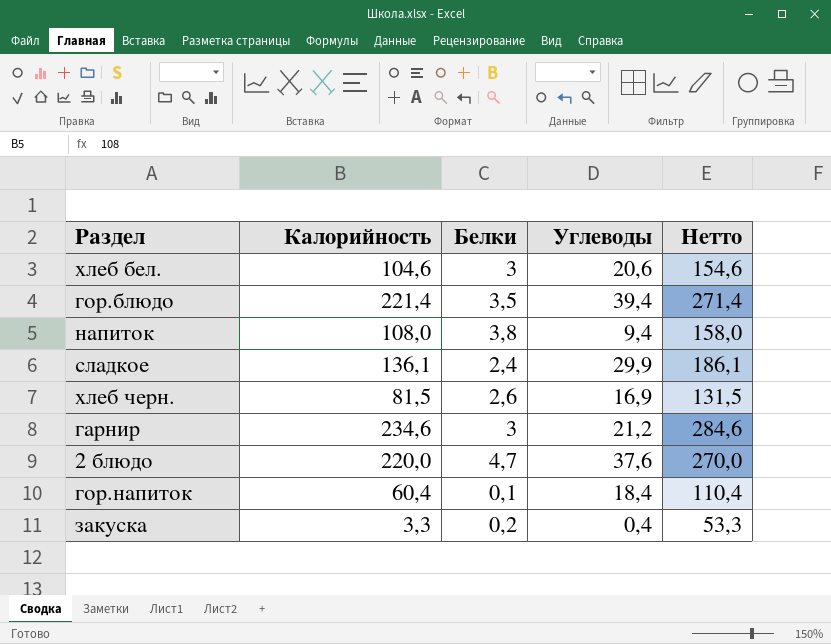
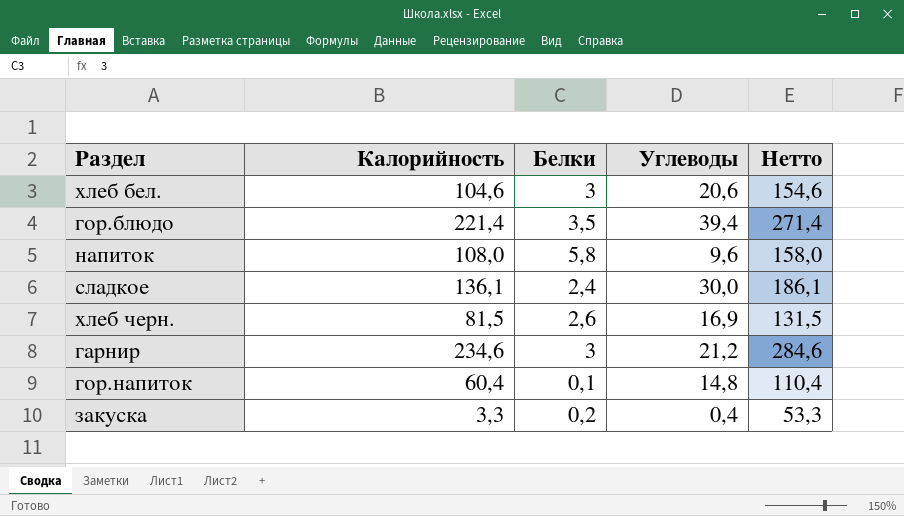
row 2 блюдо: 220,0 | 4,7 | 37,6 | 270,0 -> none
напиток | Белки: 3,8 -> 5,8
напиток | Углеводы: 9,4 -> 9,6
сладкое | Углеводы: 29,9 -> 30,0
гор.напиток | Углеводы: 18,4 -> 14,8

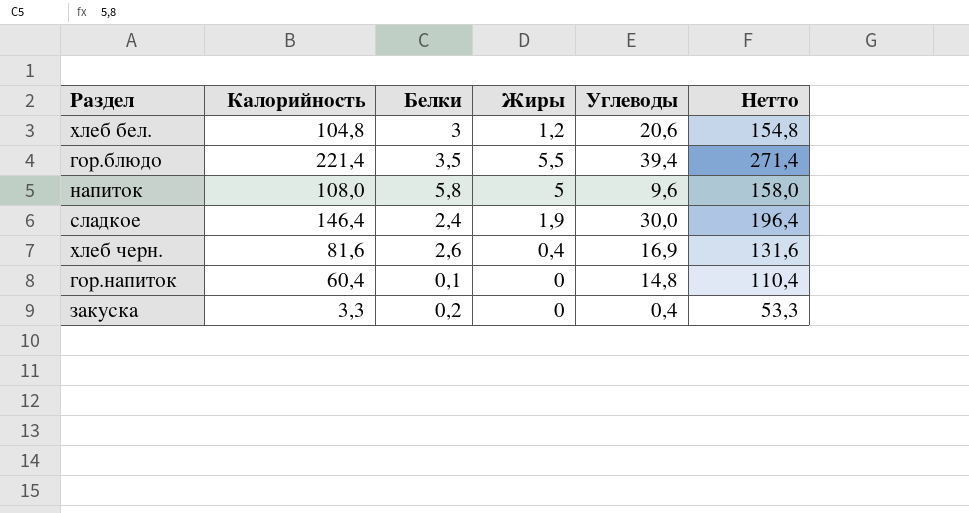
column Жиры | position: none -> 4
row гарнир: 234,6 | 3 | 21,2 | 284,6 -> none
хлеб бел. | Калорийность: 104,6 -> 104,8
хлеб бел. | Нетто: 154,6 -> 154,8
сладкое | Калорийность: 136,1 -> 146,4
сладкое | Нетто: 186,1 -> 196,4
хлеб черн. | Калорийность: 81,5 -> 81,6
хлеб черн. | Нетто: 131,5 -> 131,6

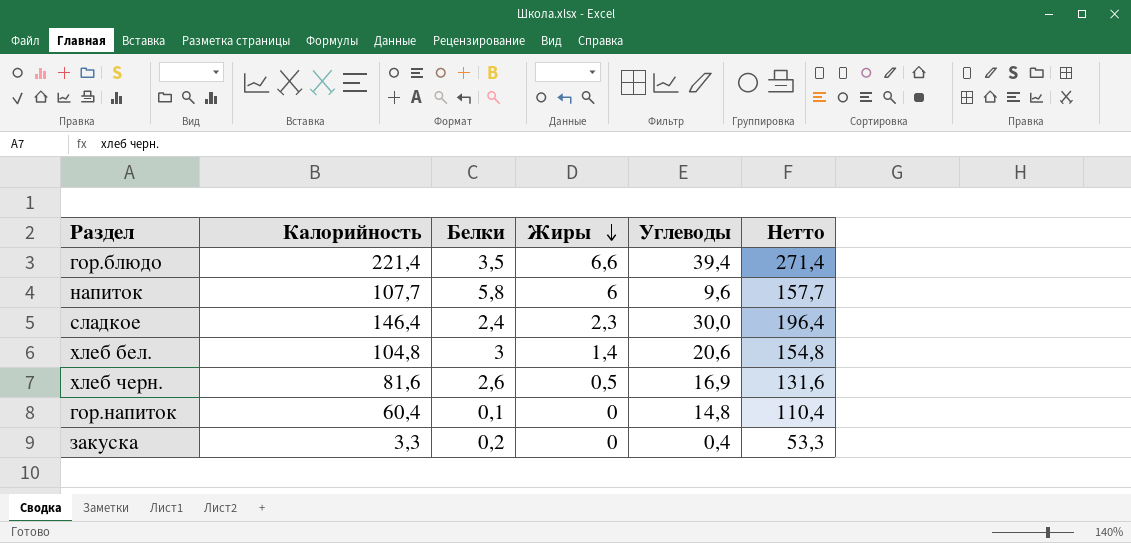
row order: none -> Жиры descending
гор.блюдо | Жиры: 5,5 -> 6,6
напиток | Калорийность: 108,0 -> 107,7
напиток | Жиры: 5 -> 6
напиток | Нетто: 158,0 -> 157,7
сладкое | Жиры: 1,9 -> 2,3
хлеб бел. | Жиры: 1,2 -> 1,4
хлеб черн. | Жиры: 0,4 -> 0,5

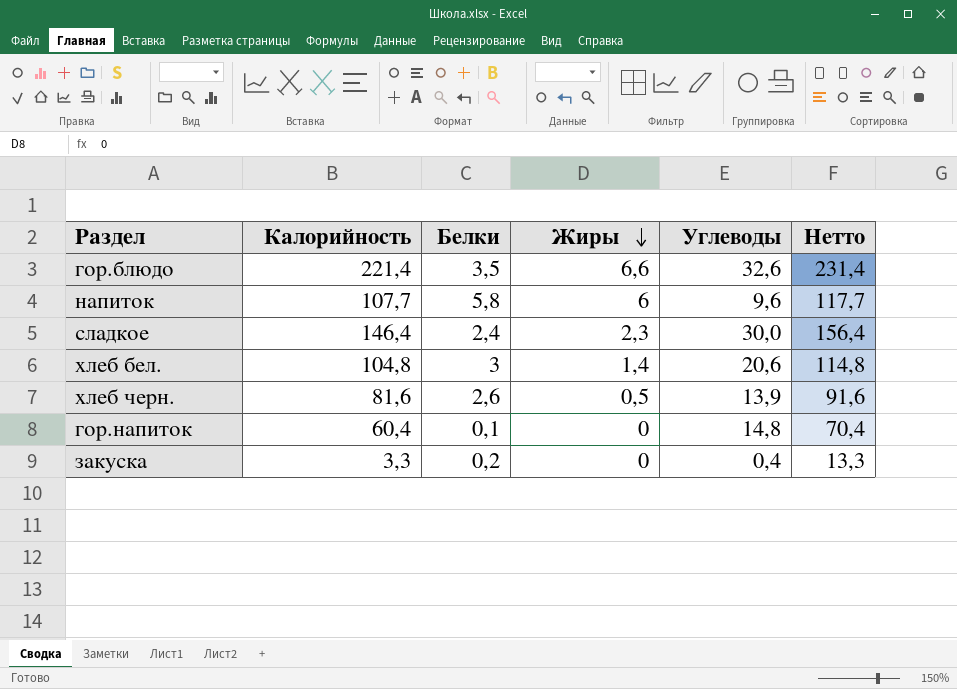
column Нетто | formula: [Калорийность] + 50 -> [Калорийность] + 10
гор.блюдо | Углеводы: 39,4 -> 32,6
хлеб черн. | Углеводы: 16,9 -> 13,9

